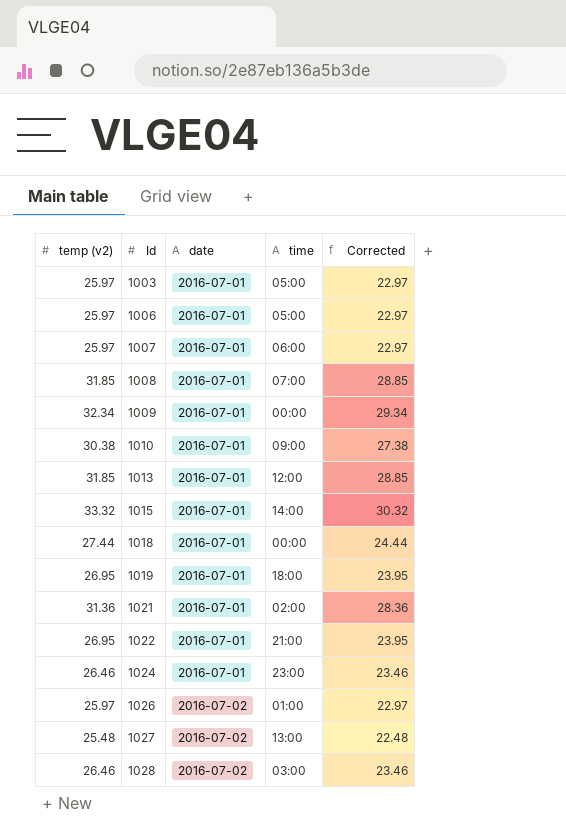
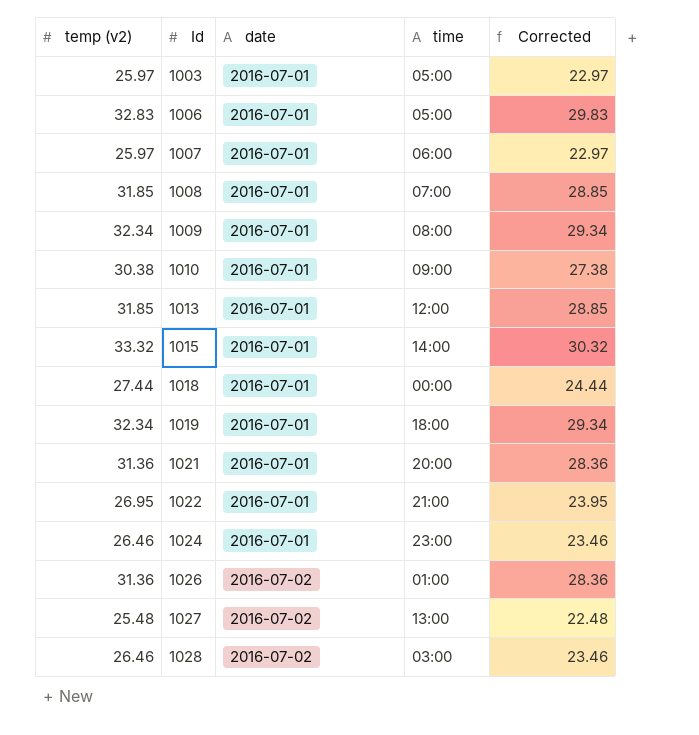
1006 | temp (v2): 25.97 -> 32.83
1006 | Corrected: 22.97 -> 29.83
1009 | time: 00:00 -> 08:00
1019 | temp (v2): 26.95 -> 32.34
1019 | Corrected: 23.95 -> 29.34
1021 | time: 02:00 -> 20:00
1026 | temp (v2): 25.97 -> 31.36
1026 | Corrected: 22.97 -> 28.36

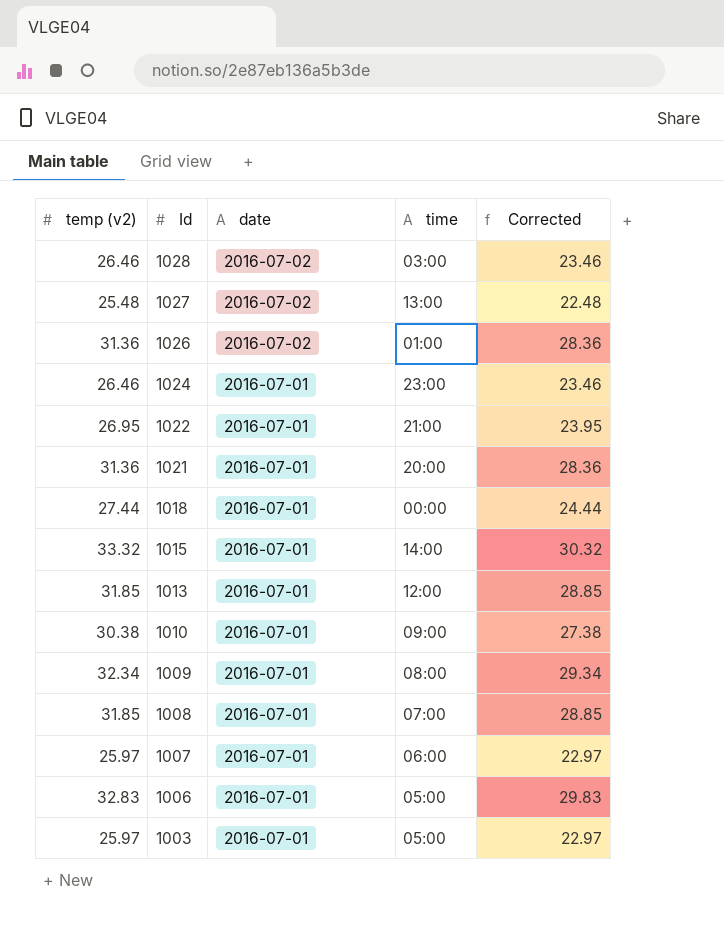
row order: Id ascending -> Id descending
row 1019: 32.34 | 2016-07-01 | 18:00 | 29.34 -> none

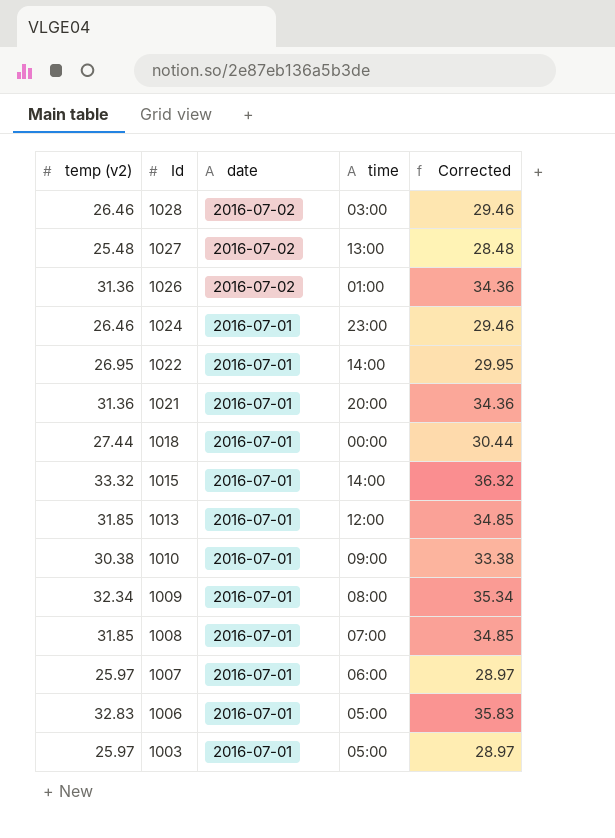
column Corrected | formula: [temp (v2)] - 3 -> [temp (v2)] + 3
1022 | time: 21:00 -> 14:00

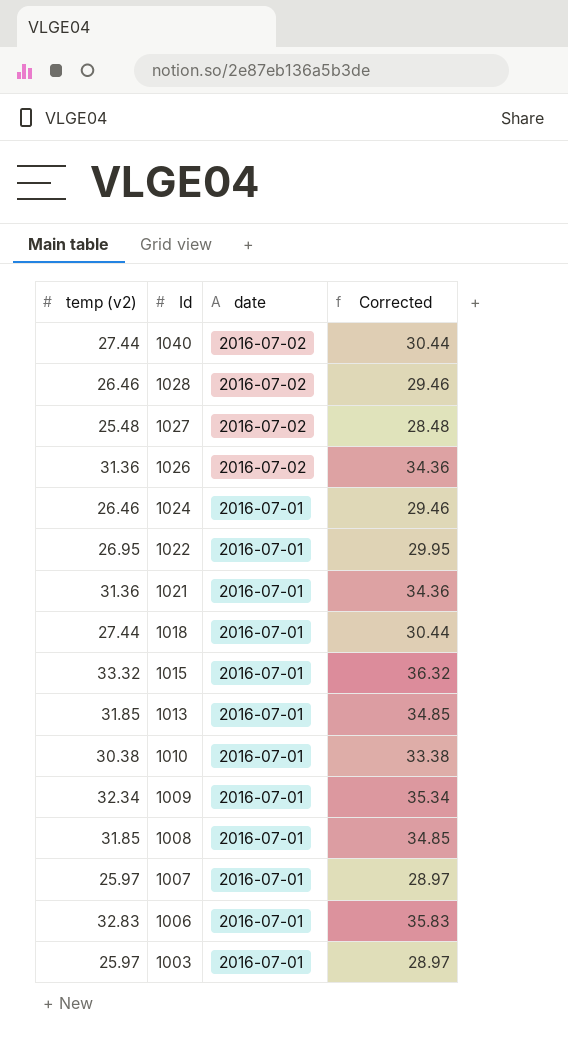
column time | position: 4 -> none
row 1040: none -> 27.44 | 2016-07-02 | 30.44

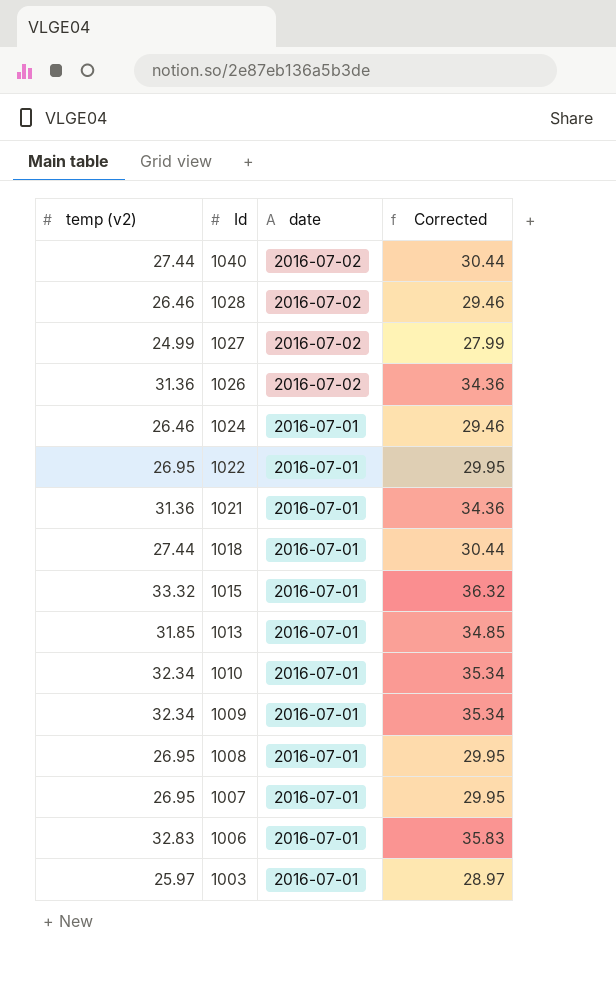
1027 | temp (v2): 25.48 -> 24.99
1027 | Corrected: 28.48 -> 27.99
1010 | temp (v2): 30.38 -> 32.34
1010 | Corrected: 33.38 -> 35.34
1008 | temp (v2): 31.85 -> 26.95
1008 | Corrected: 34.85 -> 29.95
1007 | temp (v2): 25.97 -> 26.95
1007 | Corrected: 28.97 -> 29.95

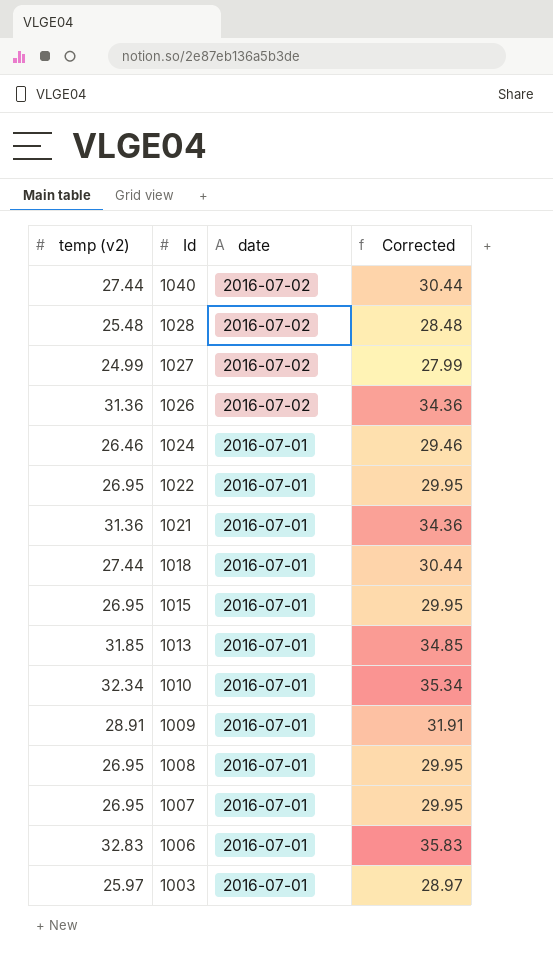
1028 | temp (v2): 26.46 -> 25.48
1028 | Corrected: 29.46 -> 28.48
1015 | temp (v2): 33.32 -> 26.95
1015 | Corrected: 36.32 -> 29.95
1009 | temp (v2): 32.34 -> 28.91
1009 | Corrected: 35.34 -> 31.91

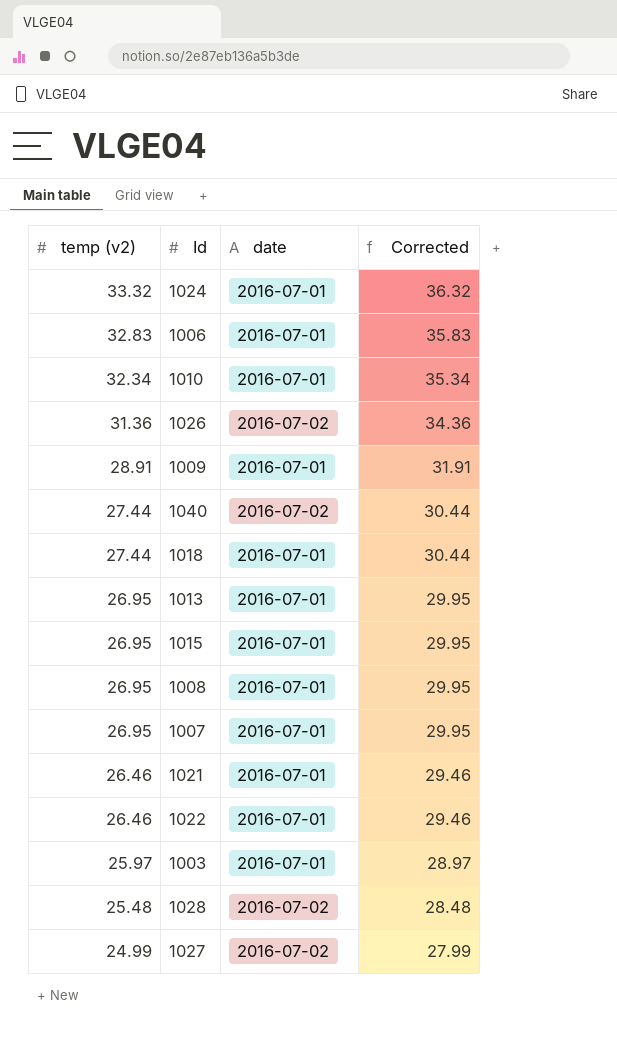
row order: Id descending -> temp (v2) descending
1024 | temp (v2): 26.46 -> 33.32
1024 | Corrected: 29.46 -> 36.32
1013 | temp (v2): 31.85 -> 26.95
1013 | Corrected: 34.85 -> 29.95
1021 | temp (v2): 31.36 -> 26.46
1021 | Corrected: 34.36 -> 29.46
1022 | temp (v2): 26.95 -> 26.46
1022 | Corrected: 29.95 -> 29.46

